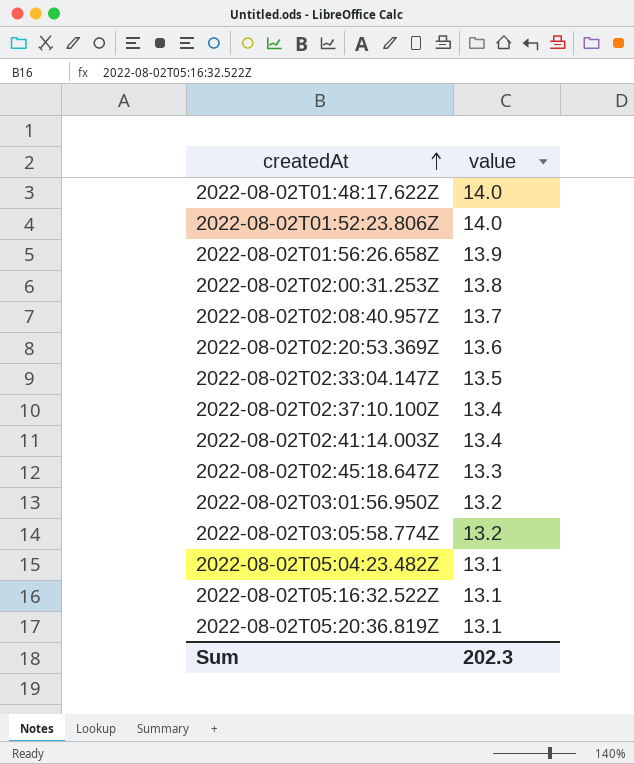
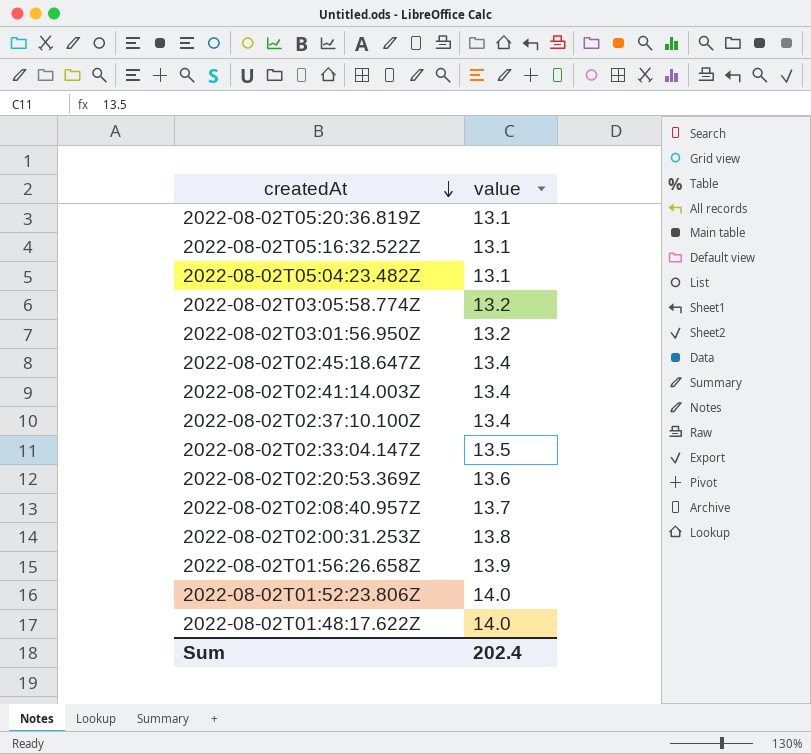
row order: createdAt ascending -> createdAt descending
2022-08-02T02:45:18.647Z | value: 13.3 -> 13.4
Sum | value: 202.3 -> 202.4

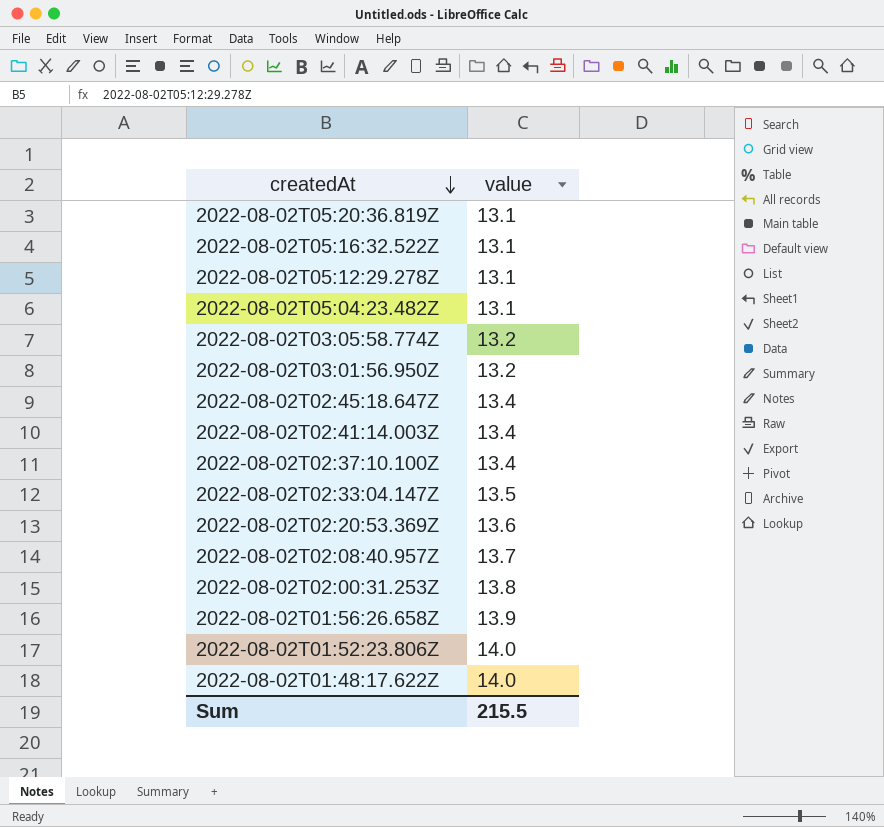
row 2022-08-02T05:12:29.278Z: none -> 13.1
Sum | value: 202.4 -> 215.5

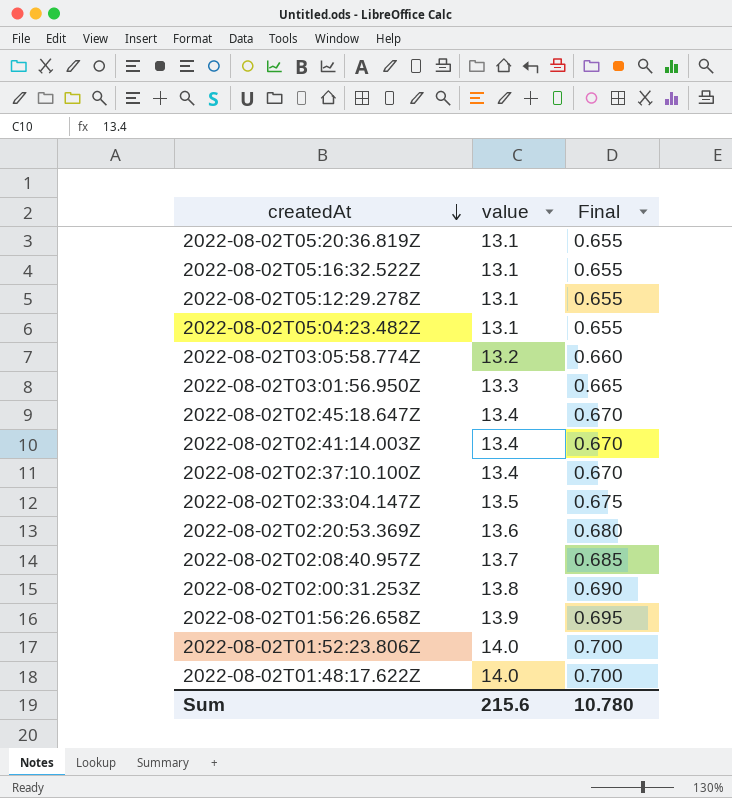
column Final | formula: none -> [value] * 0.05
2022-08-02T03:01:56.950Z | value: 13.2 -> 13.3
Sum | value: 215.5 -> 215.6

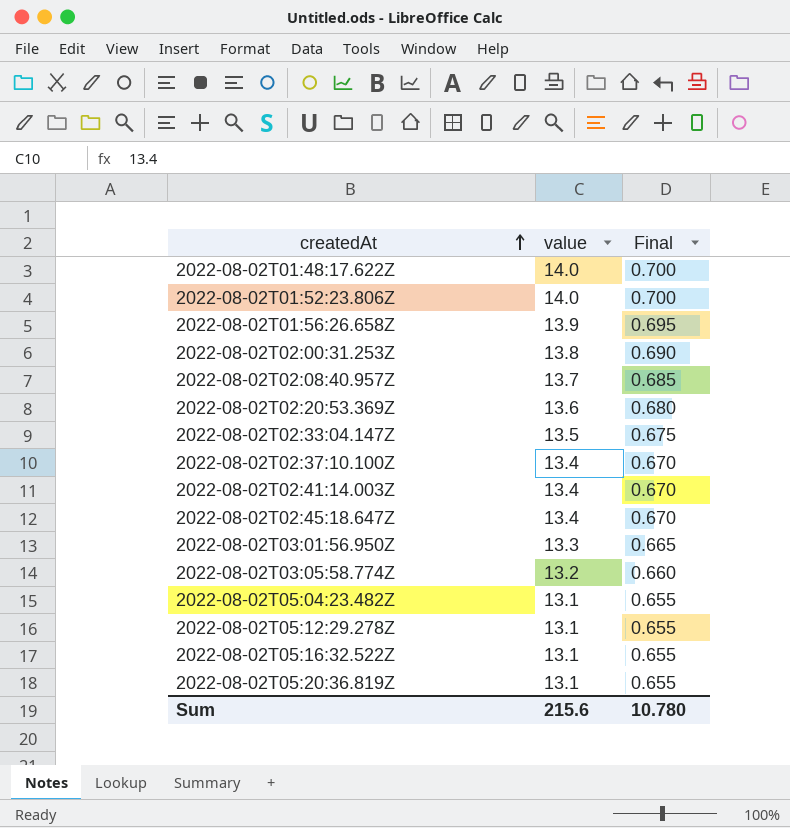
row order: createdAt descending -> createdAt ascending

